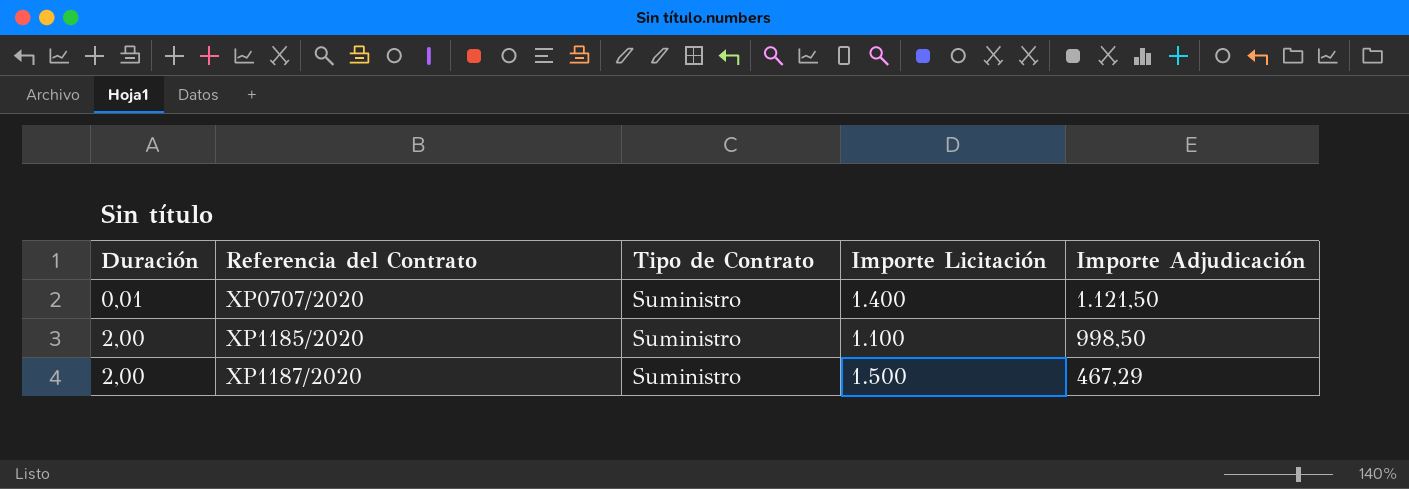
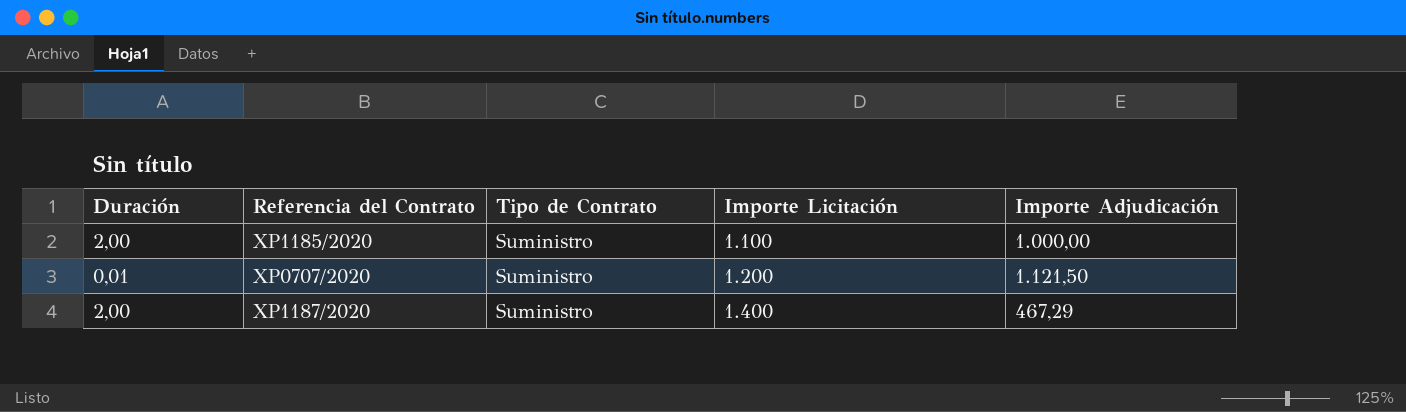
row order: Duración ascending -> Importe Licitación ascending
XP1185/2020 | Importe Adjudicación: 998,50 -> 1.000,00
XP0707/2020 | Importe Licitación: 1.400 -> 1.200
XP1187/2020 | Importe Licitación: 1.500 -> 1.400

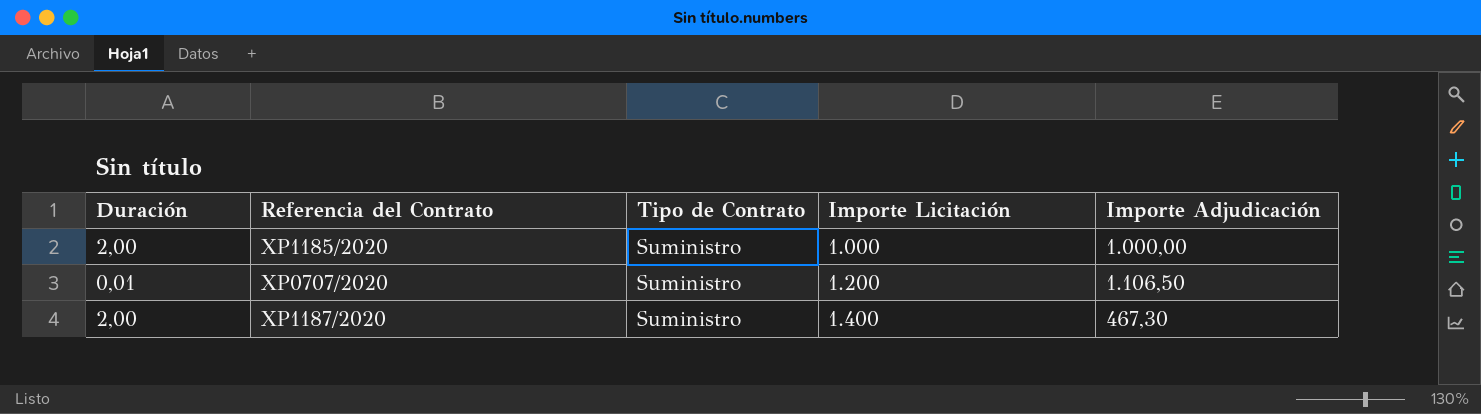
XP1185/2020 | Importe Licitación: 1.100 -> 1.000
XP0707/2020 | Importe Adjudicación: 1.121,50 -> 1.106,50
XP1187/2020 | Importe Adjudicación: 467,29 -> 467,30

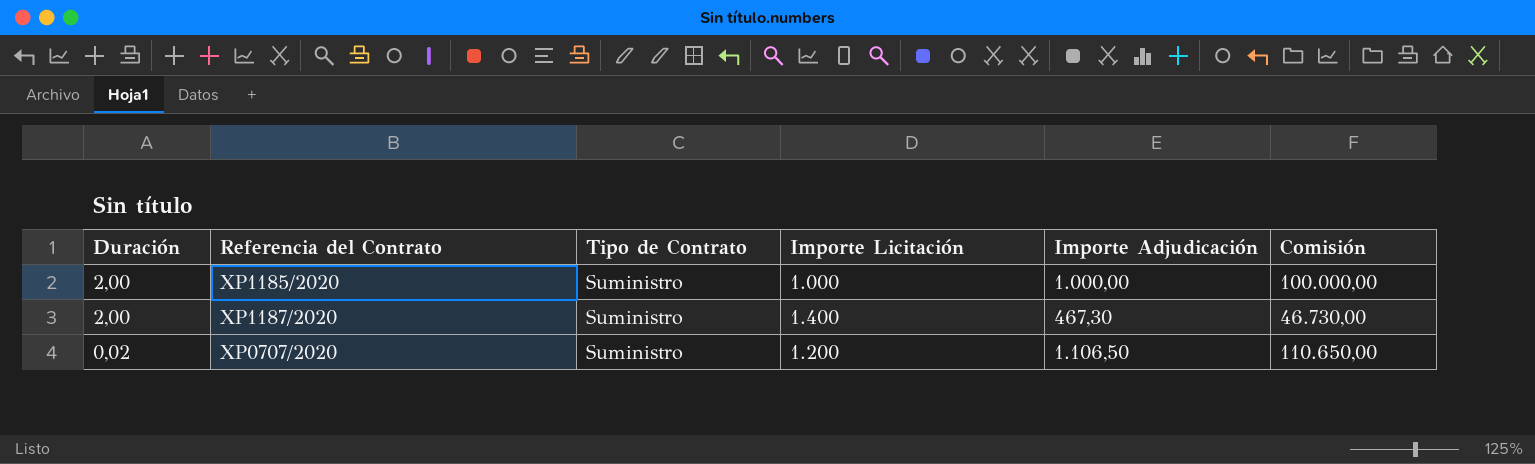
row order: Importe Licitación ascending -> Duración descending
column Comisión | formula: none -> [Importe Adjudicación] * 100
XP0707/2020 | Duración: 0,01 -> 0,02

